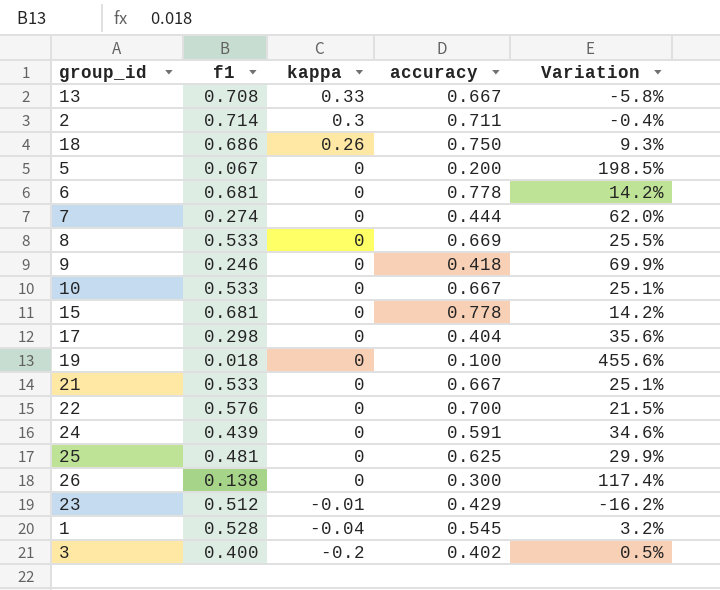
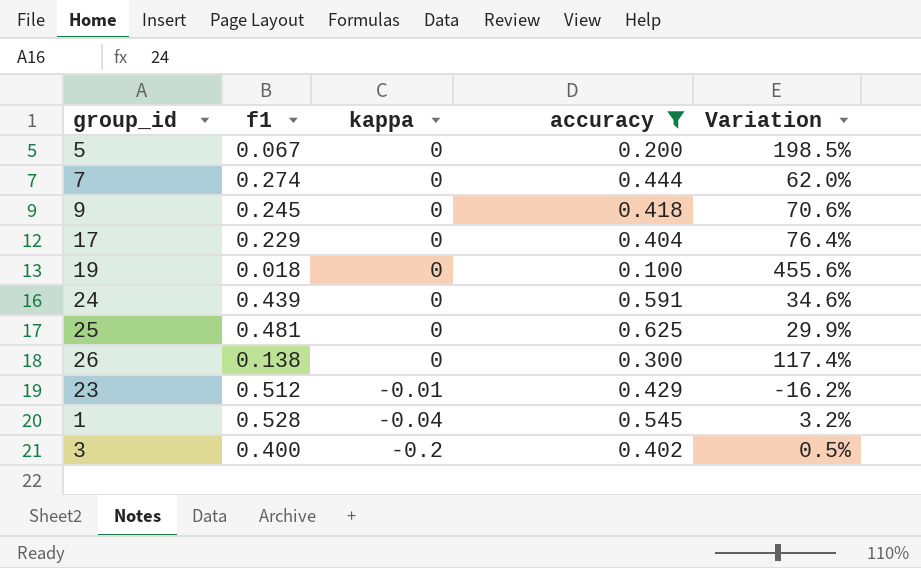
filter: none -> accuracy <= 0.625
9 | f1: 0.246 -> 0.245
9 | Variation: 69.9% -> 70.6%
17 | f1: 0.298 -> 0.229
17 | Variation: 35.6% -> 76.4%

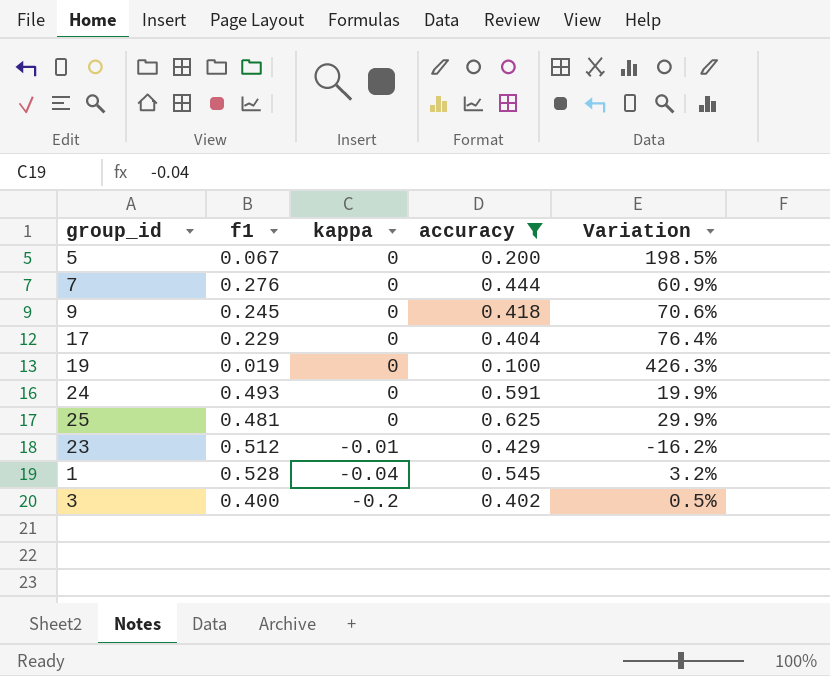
row 26: 0.138 | 0 | 0.300 | 117.4% -> none
7 | f1: 0.274 -> 0.276
7 | Variation: 62.0% -> 60.9%
19 | f1: 0.018 -> 0.019
19 | Variation: 455.6% -> 426.3%
24 | f1: 0.439 -> 0.493
24 | Variation: 34.6% -> 19.9%

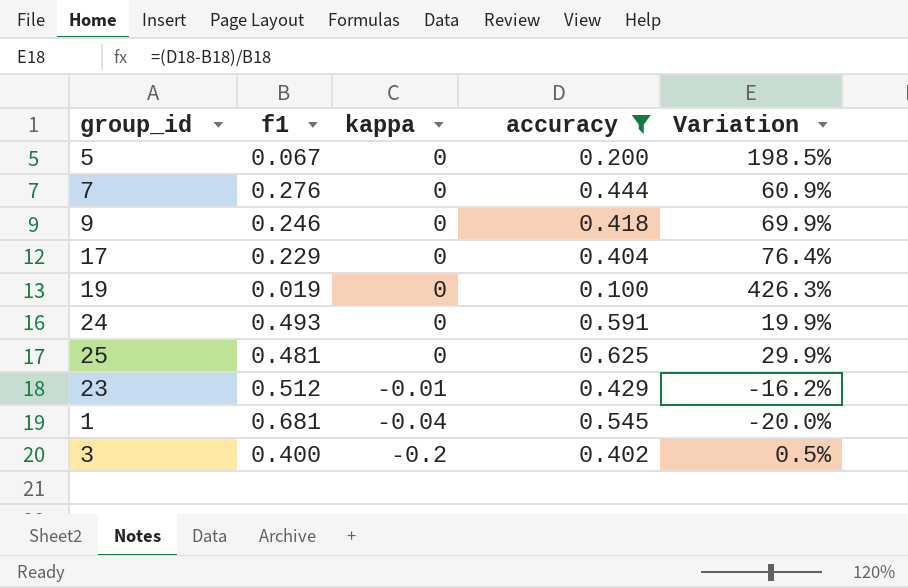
9 | f1: 0.245 -> 0.246
9 | Variation: 70.6% -> 69.9%
1 | f1: 0.528 -> 0.681
1 | Variation: 3.2% -> -20.0%

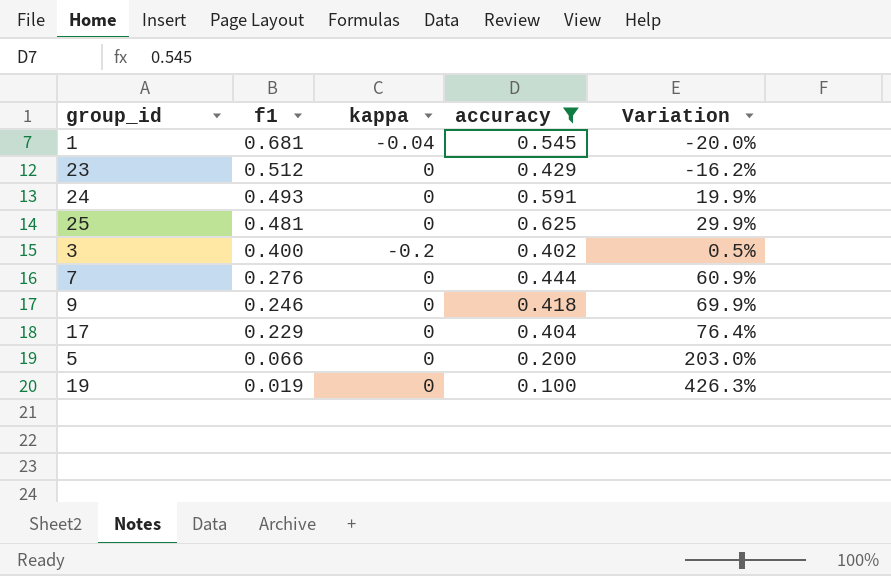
row order: kappa descending -> f1 descending
23 | kappa: -0.01 -> 0
5 | f1: 0.067 -> 0.066
5 | Variation: 198.5% -> 203.0%

